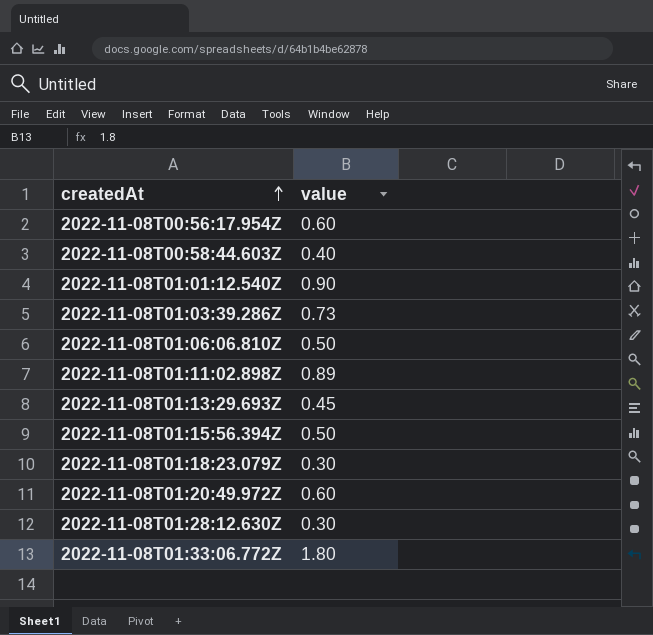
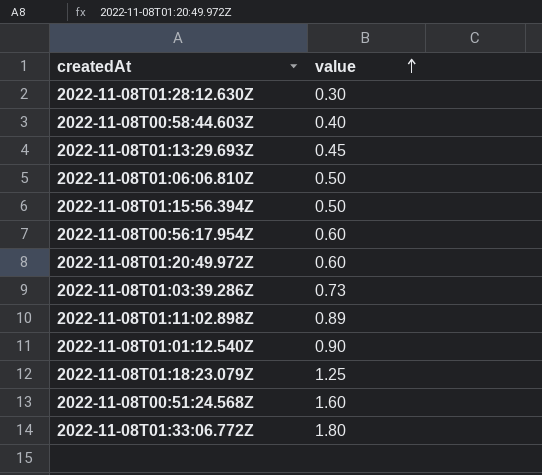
row order: createdAt ascending -> value ascending
2022-11-08T01:18:23.079Z | value: 0.30 -> 1.25
row 2022-11-08T00:51:24.568Z: none -> 1.60

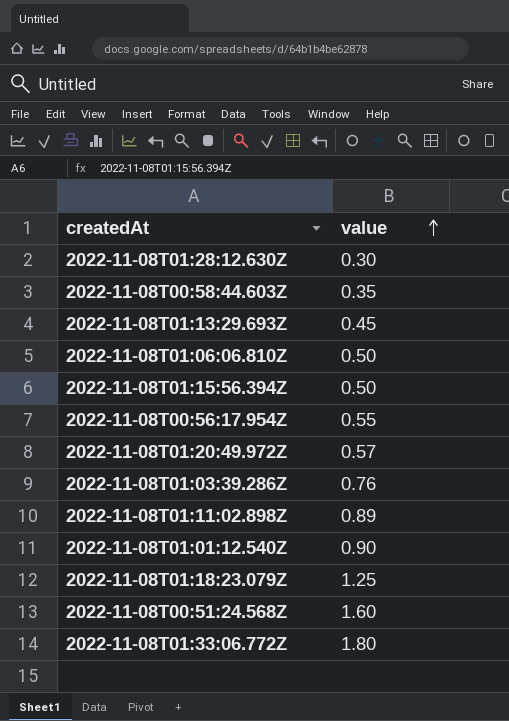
2022-11-08T00:58:44.603Z | value: 0.40 -> 0.35
2022-11-08T00:56:17.954Z | value: 0.60 -> 0.55
2022-11-08T01:20:49.972Z | value: 0.60 -> 0.57
2022-11-08T01:03:39.286Z | value: 0.73 -> 0.76

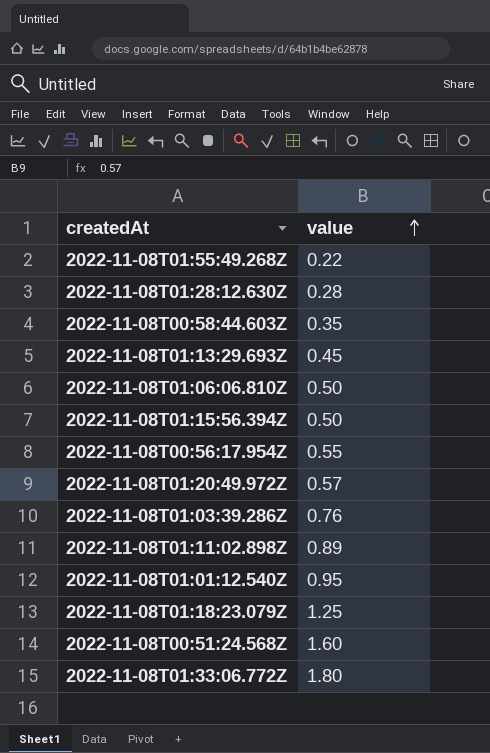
row 2022-11-08T01:55:49.268Z: none -> 0.22
2022-11-08T01:28:12.630Z | value: 0.30 -> 0.28
2022-11-08T01:01:12.540Z | value: 0.90 -> 0.95

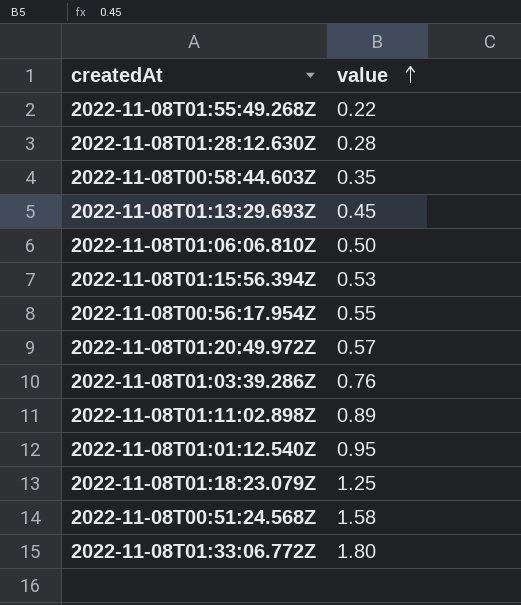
2022-11-08T01:15:56.394Z | value: 0.50 -> 0.53
2022-11-08T00:51:24.568Z | value: 1.60 -> 1.58

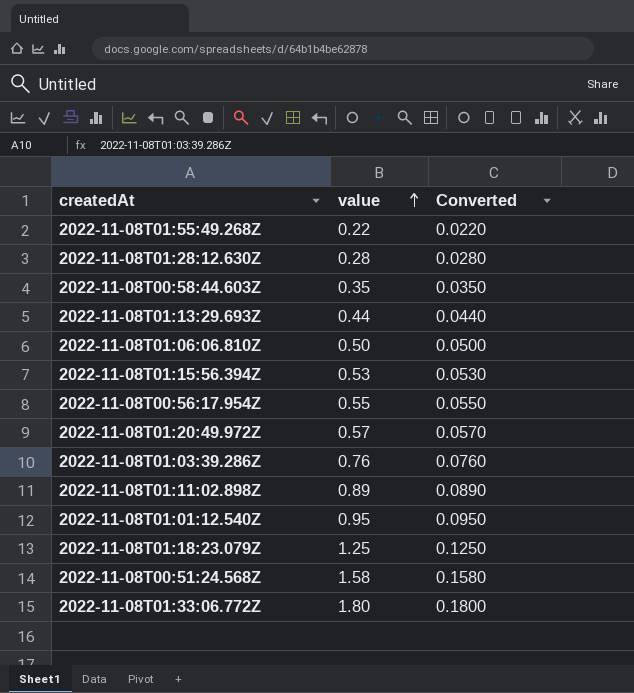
column Converted | formula: none -> [value] * 0.1
2022-11-08T01:13:29.693Z | value: 0.45 -> 0.44

